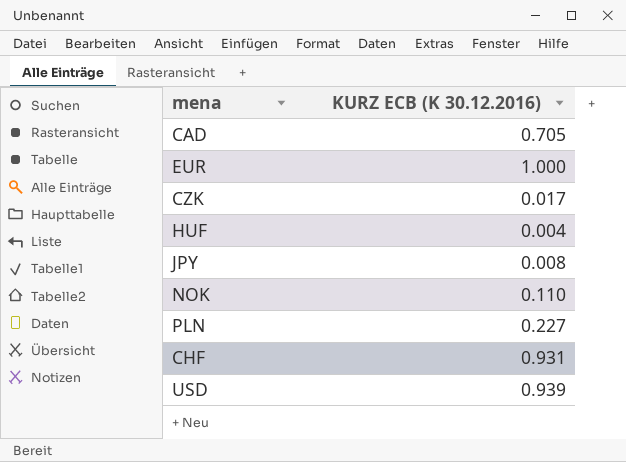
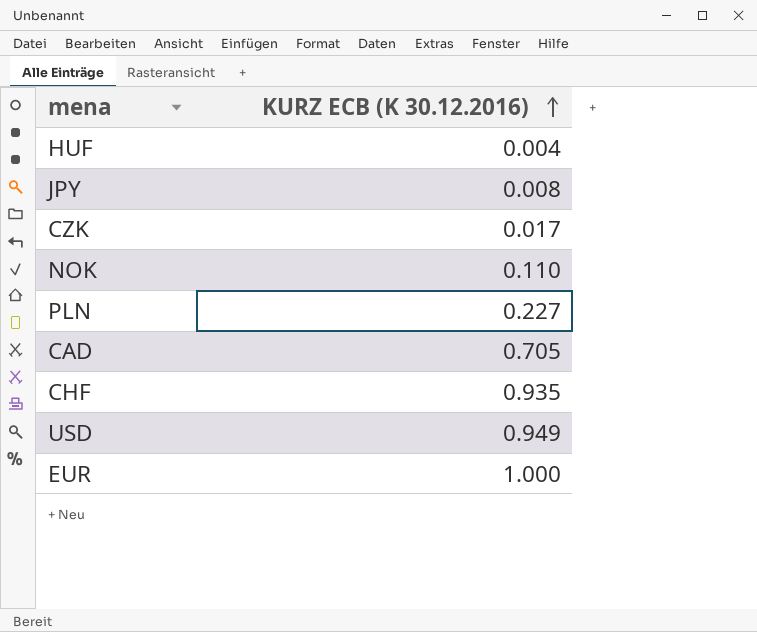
row order: none -> KURZ ECB (K 30.12.2016) ascending
CHF | KURZ ECB (K 30.12.2016): 0.931 -> 0.935
USD | KURZ ECB (K 30.12.2016): 0.939 -> 0.949

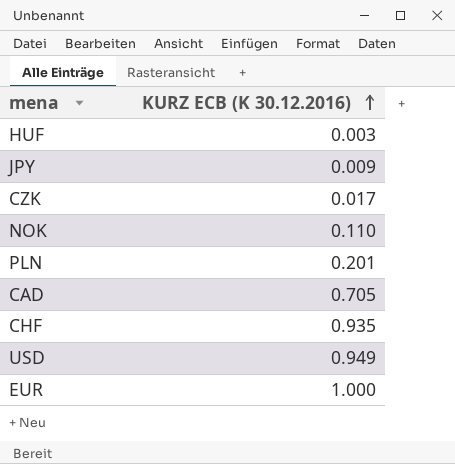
HUF | KURZ ECB (K 30.12.2016): 0.004 -> 0.003
JPY | KURZ ECB (K 30.12.2016): 0.008 -> 0.009
PLN | KURZ ECB (K 30.12.2016): 0.227 -> 0.201

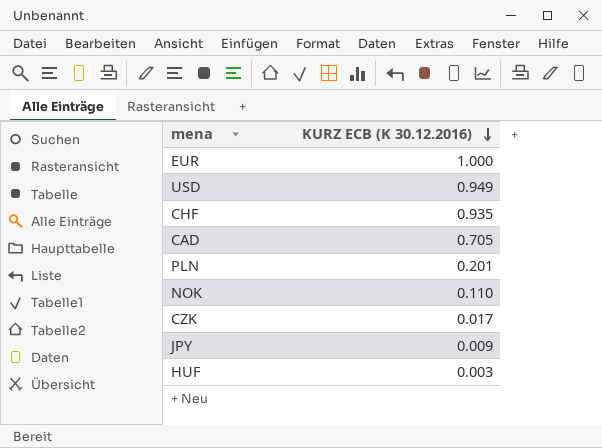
row order: KURZ ECB (K 30.12.2016) ascending -> KURZ ECB (K 30.12.2016) descending

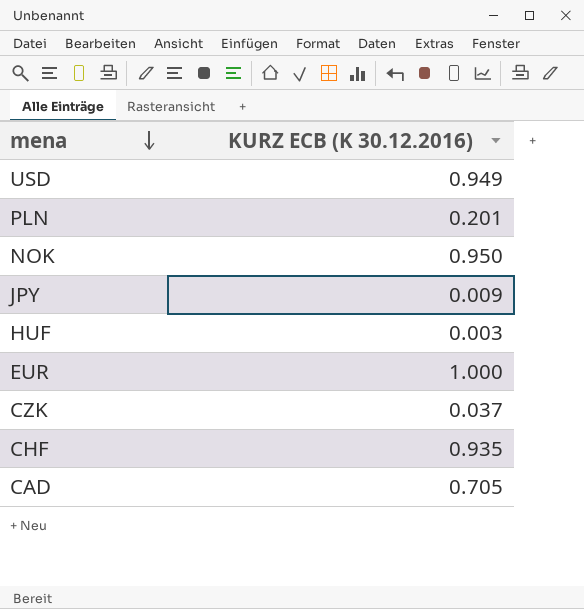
row order: KURZ ECB (K 30.12.2016) descending -> mena descending
NOK | KURZ ECB (K 30.12.2016): 0.110 -> 0.950
CZK | KURZ ECB (K 30.12.2016): 0.017 -> 0.037

